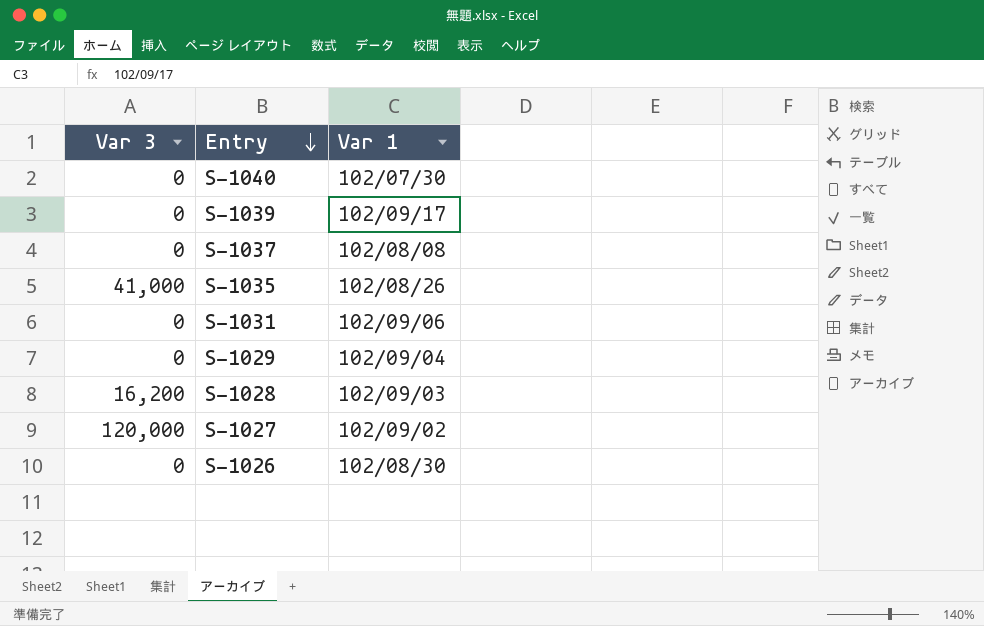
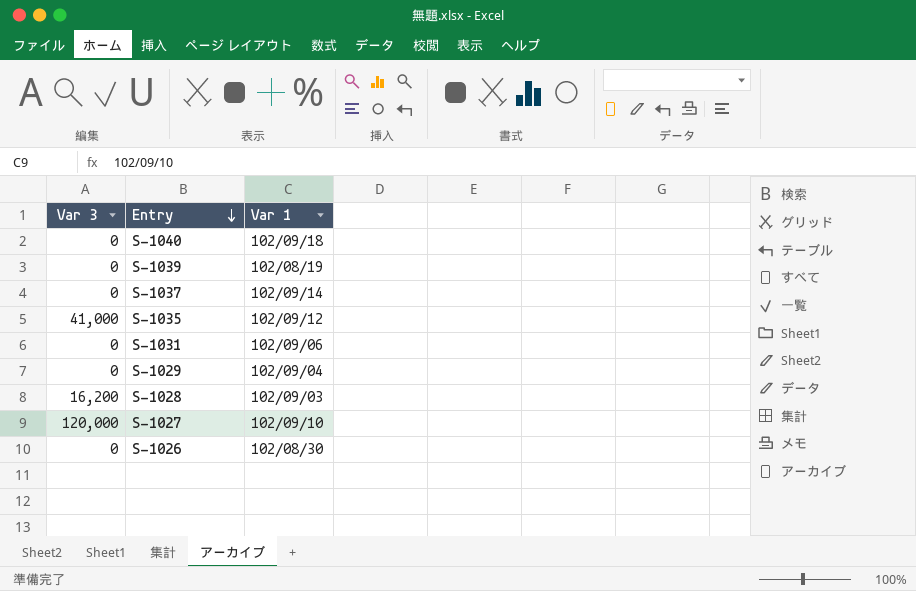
S-1040 | Var 1: 102/07/30 -> 102/09/18
S-1039 | Var 1: 102/09/17 -> 102/08/19
S-1037 | Var 1: 102/08/08 -> 102/09/14
S-1035 | Var 1: 102/08/26 -> 102/09/12
S-1027 | Var 1: 102/09/02 -> 102/09/10

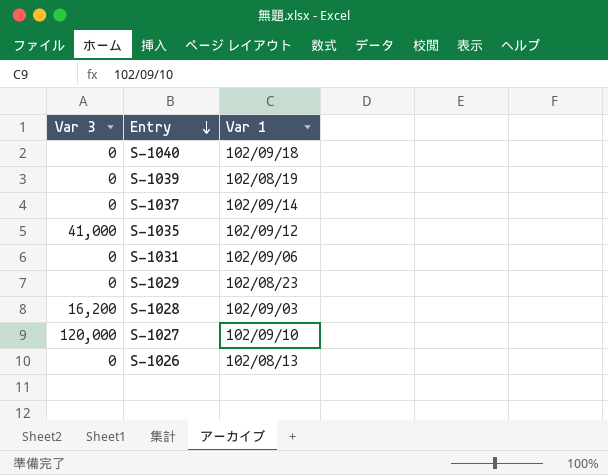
S-1029 | Var 1: 102/09/04 -> 102/08/23
S-1026 | Var 1: 102/08/30 -> 102/08/13

